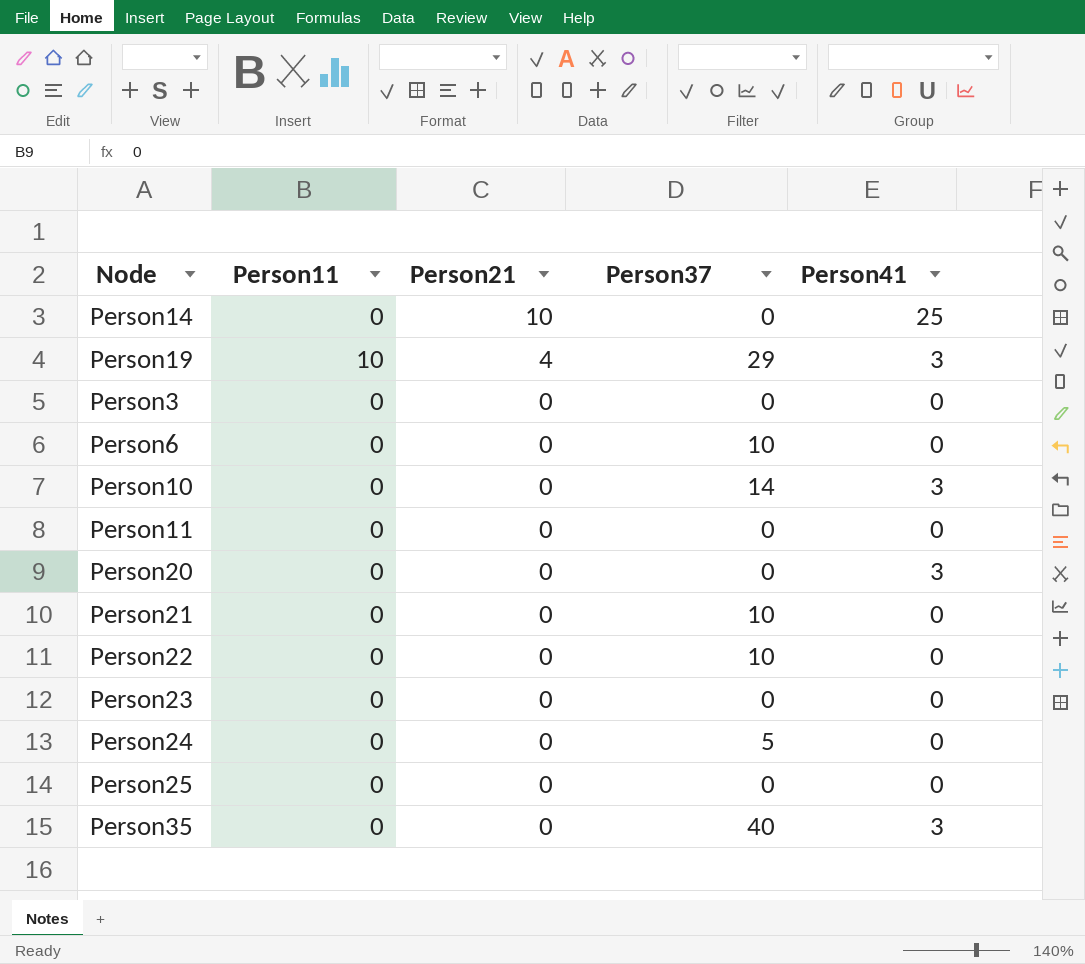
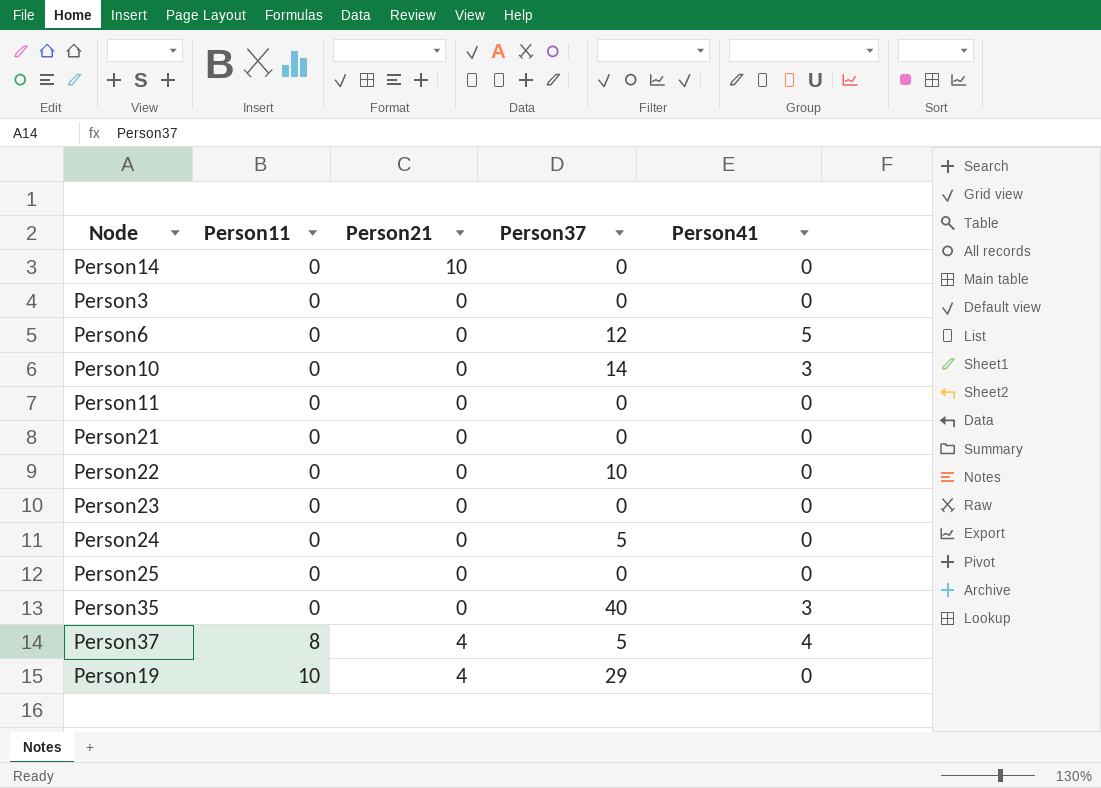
row order: Person21 descending -> Person11 ascending
row Person20: 0 | 0 | 0 | 3 -> none
Person14 | Person41: 25 -> 0
Person6 | Person37: 10 -> 12
Person6 | Person41: 0 -> 5
Person21 | Person37: 10 -> 0
row Person37: none -> 8 | 4 | 5 | 4
Person19 | Person41: 3 -> 0

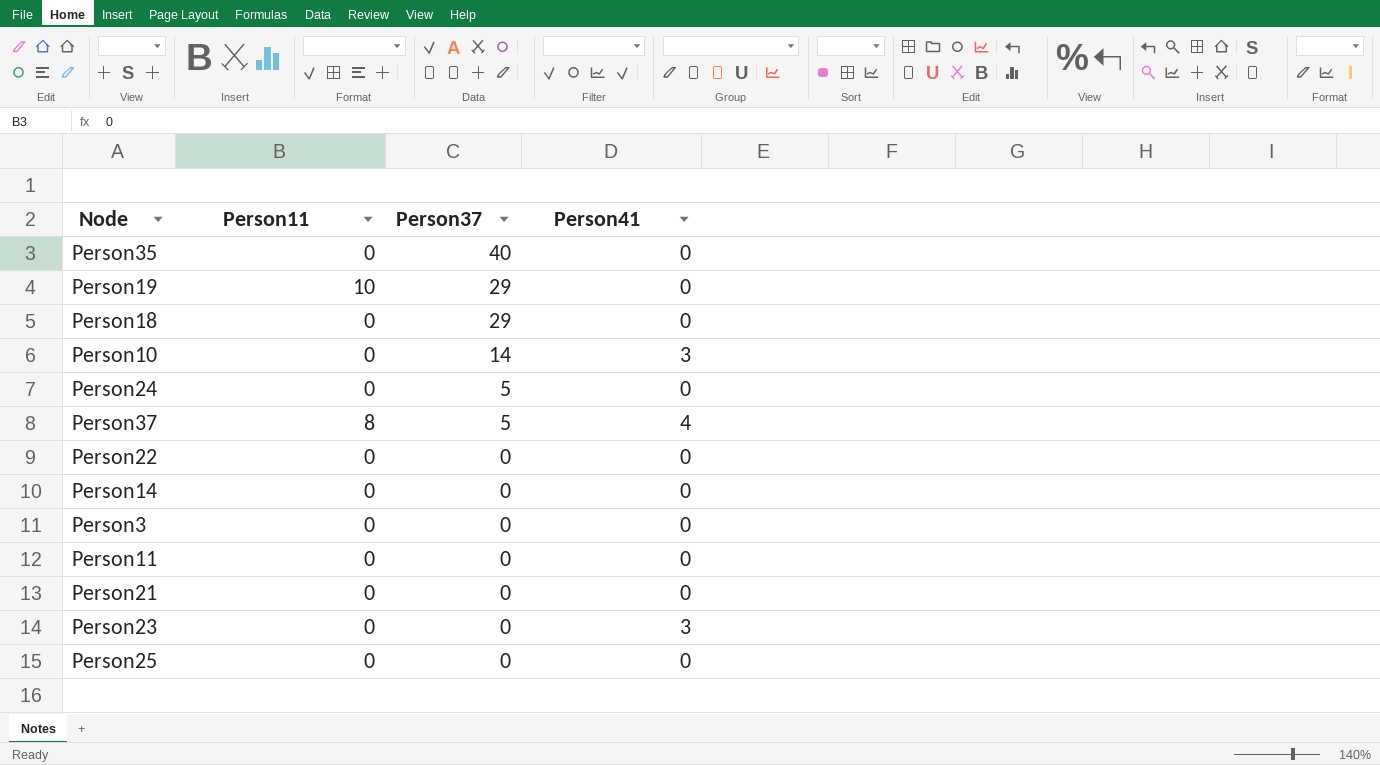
row order: Person11 ascending -> Person37 descending
column Person21 | position: 3 -> none
row Person6: 0 | 0 | 12 | 5 -> none
Person35 | Person41: 3 -> 0
row Person18: none -> 0 | 29 | 0
Person22 | Person37: 10 -> 0
Person23 | Person41: 0 -> 3

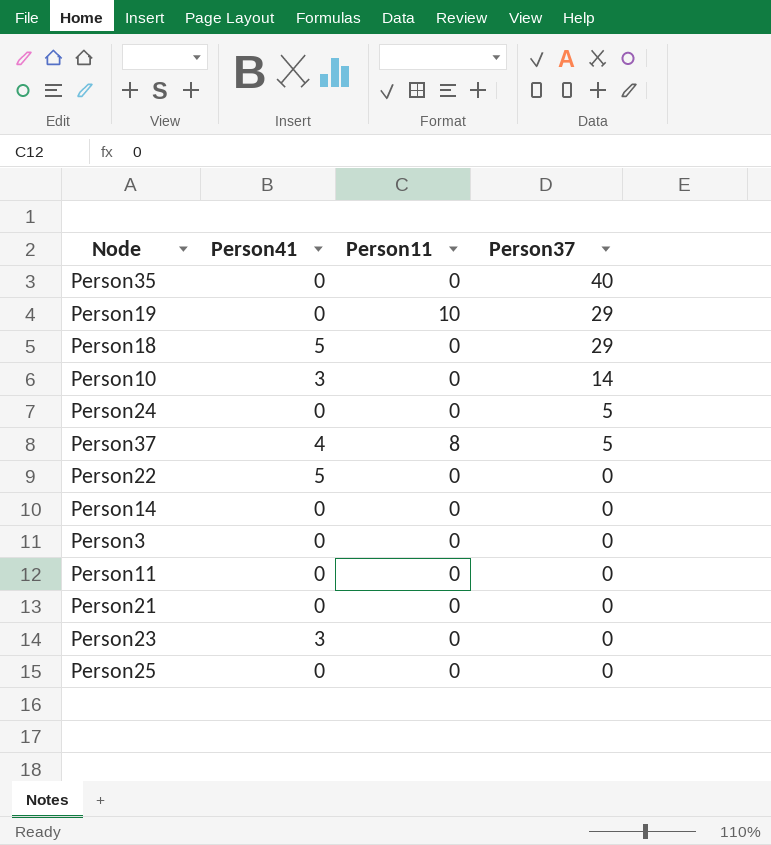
column Person41 | position: 4 -> 2
Person18 | Person41: 0 -> 5
Person22 | Person41: 0 -> 5

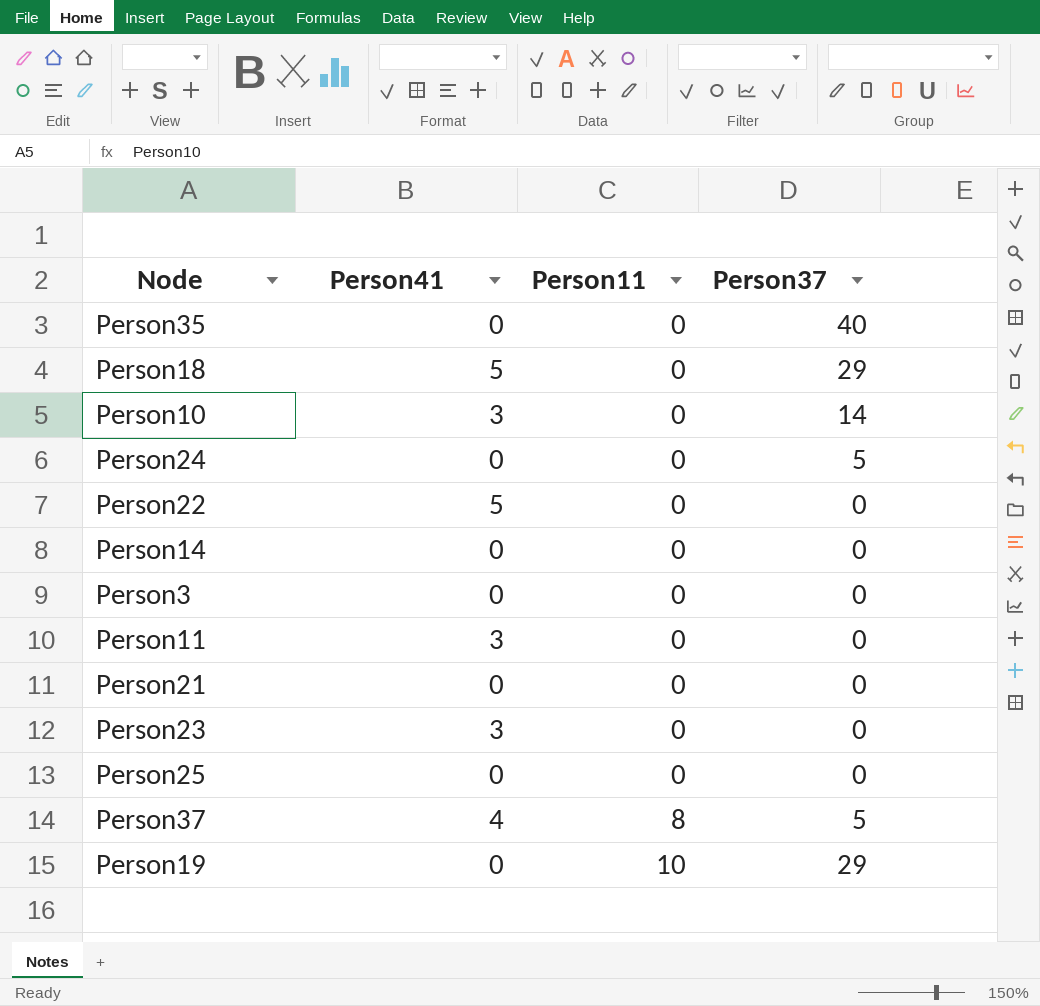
row order: Person37 descending -> Person11 ascending
Person11 | Person41: 0 -> 3

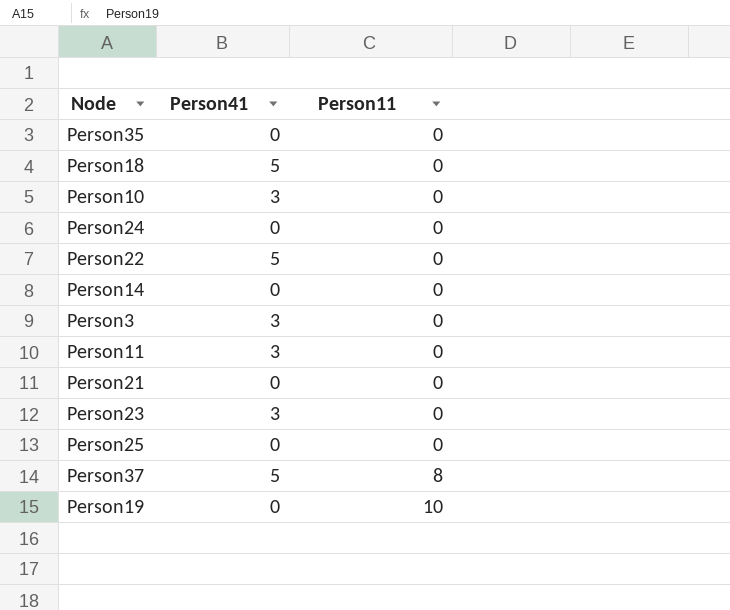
column Person37 | position: 4 -> none
Person3 | Person41: 0 -> 3
Person37 | Person41: 4 -> 5

